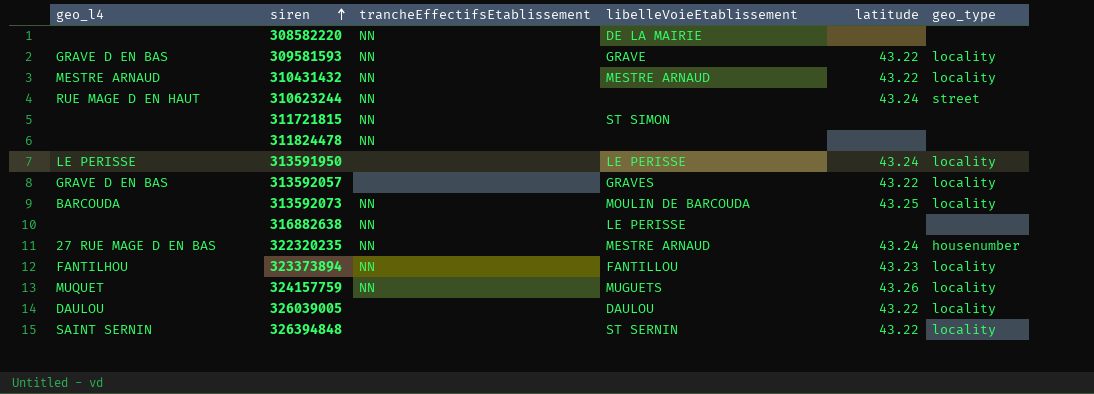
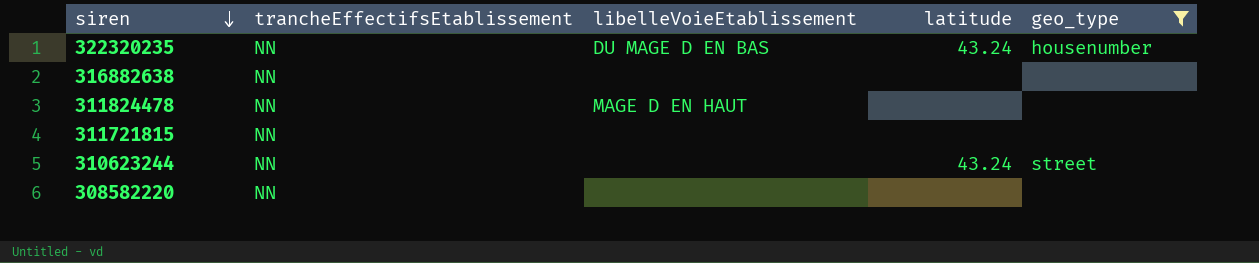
filter: none -> geo_type != locality
row order: siren ascending -> siren descending
column geo_l4 | position: 1 -> none
322320235 | libelleVoieEtablissement: MESTRE ARNAUD -> DU MAGE D EN BAS
316882638 | libelleVoieEtablissement: LE PERISSE -> none
311824478 | libelleVoieEtablissement: none -> MAGE D EN HAUT
311721815 | libelleVoieEtablissement: ST SIMON -> none
308582220 | libelleVoieEtablissement: DE LA MAIRIE -> none

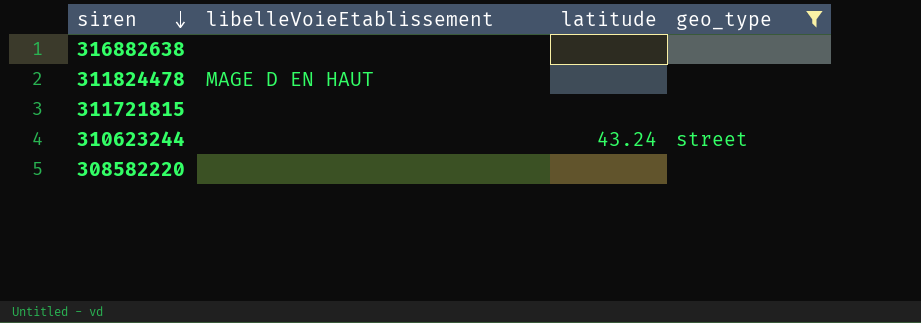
column trancheEffectifsEtablissement | position: 2 -> none
row 322320235: NN | DU MAGE D EN BAS | 43.24 | housenumber -> none

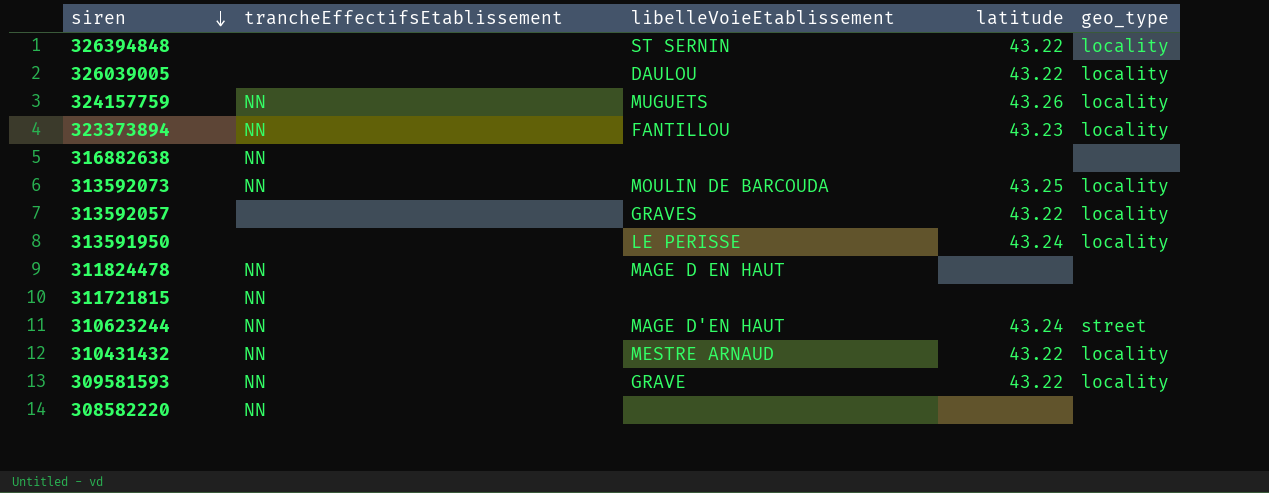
filter: geo_type != locality -> none
column trancheEffectifsEtablissement | position: none -> 2
310623244 | libelleVoieEtablissement: none -> MAGE D'EN HAUT

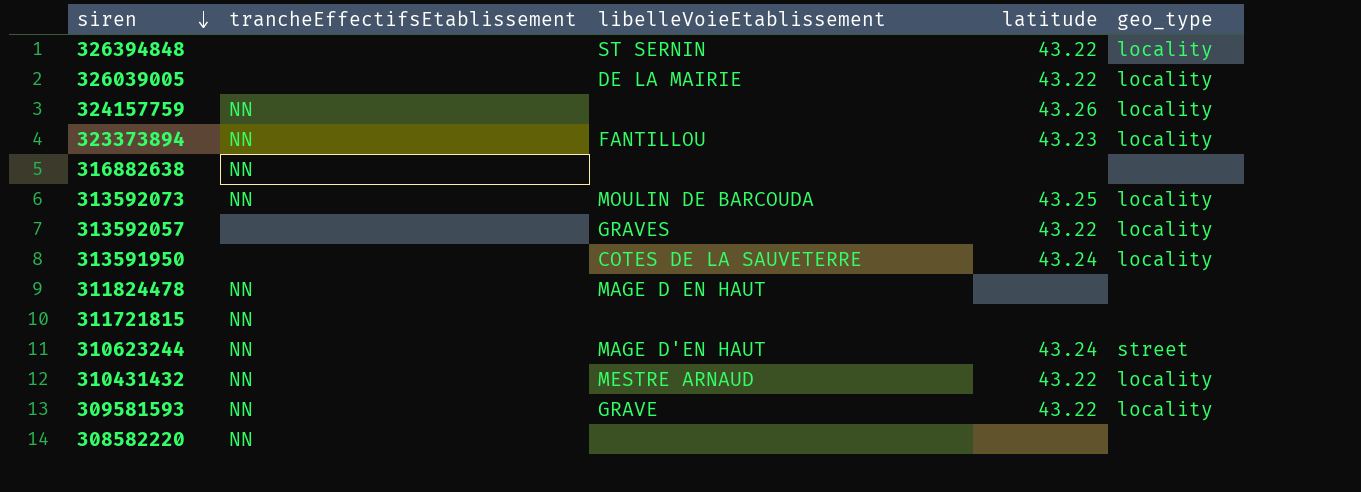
326039005 | libelleVoieEtablissement: DAULOU -> DE LA MAIRIE
324157759 | libelleVoieEtablissement: MUGUETS -> none
313591950 | libelleVoieEtablissement: LE PERISSE -> COTES DE LA SAUVETERRE

